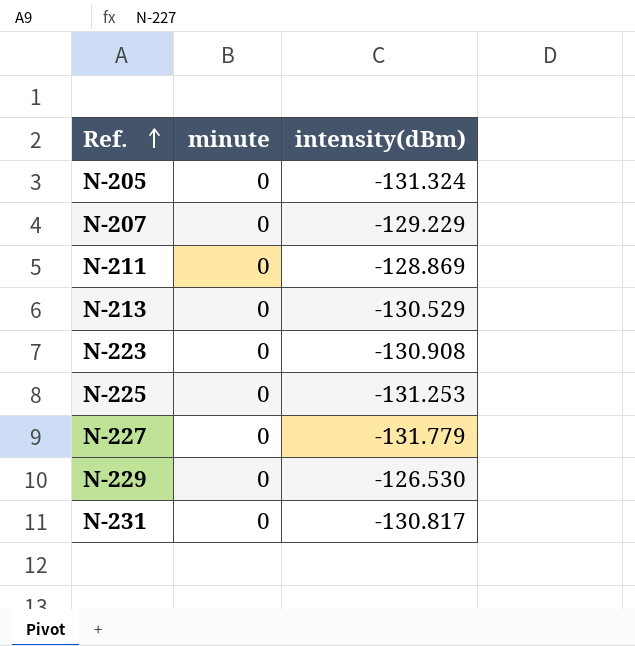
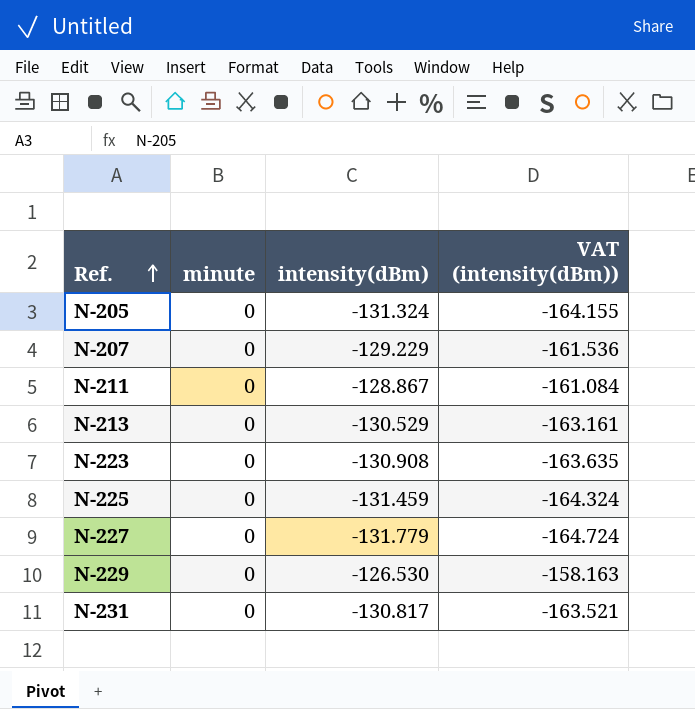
column VAT (intensity(dBm)) | formula: none -> [intensity(dBm)] * 1.25
N-211 | intensity(dBm): -128.869 -> -128.867
N-225 | intensity(dBm): -131.253 -> -131.459

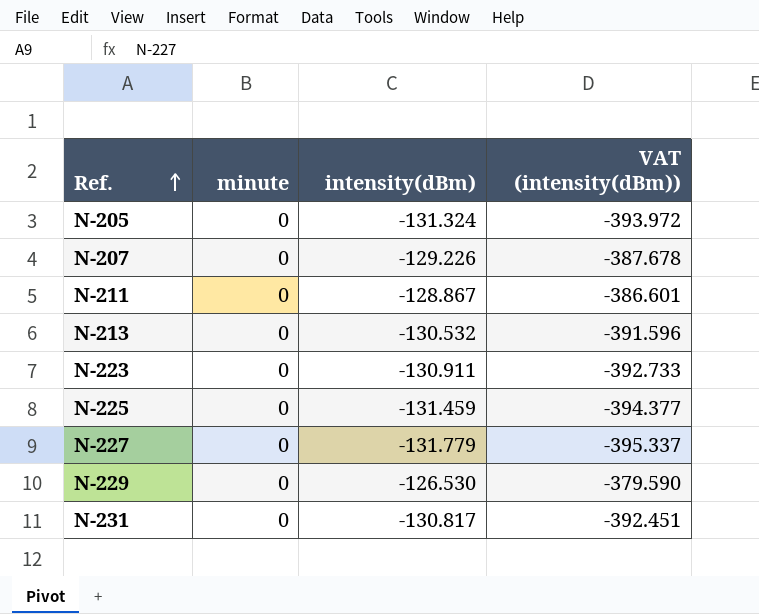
column VAT (intensity(dBm)) | formula: [intensity(dBm)] * 1.25 -> [intensity(dBm)] * 3
N-207 | intensity(dBm): -129.229 -> -129.226
N-213 | intensity(dBm): -130.529 -> -130.532
N-223 | intensity(dBm): -130.908 -> -130.911

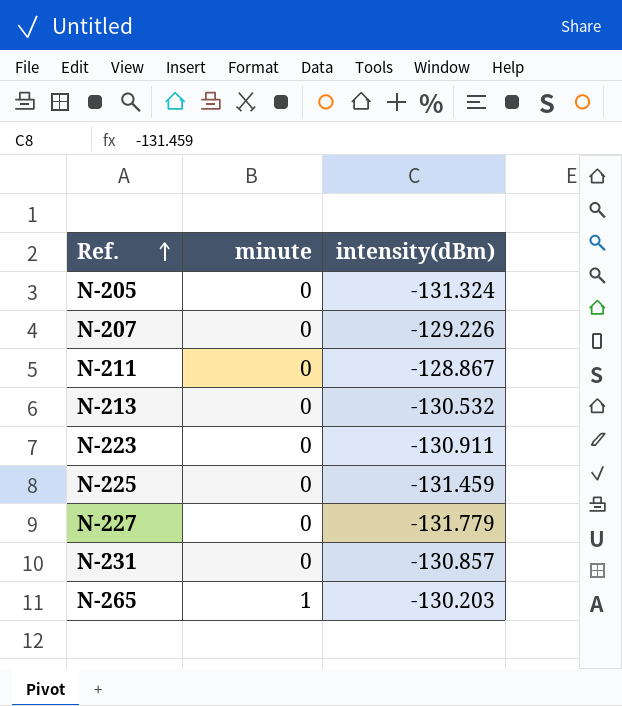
column VAT (intensity(dBm)) | formula: [intensity(dBm)] * 3 -> none
row N-229: 0 | -126.530 | -379.590 -> none
N-231 | intensity(dBm): -130.817 -> -130.857
row N-265: none -> 1 | -130.203

